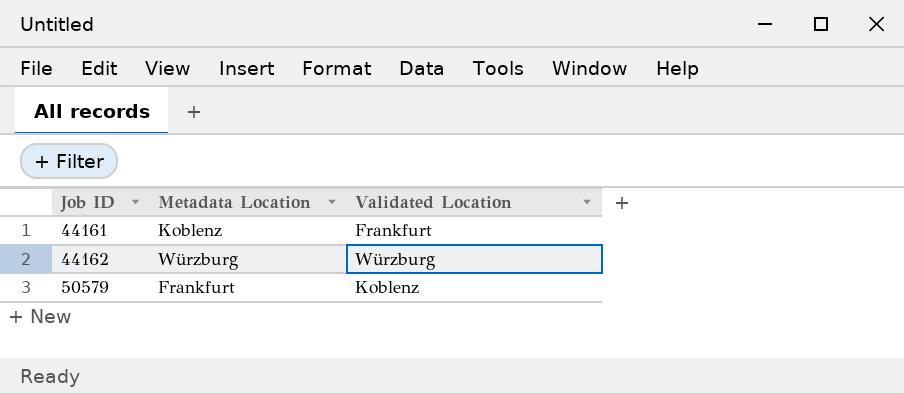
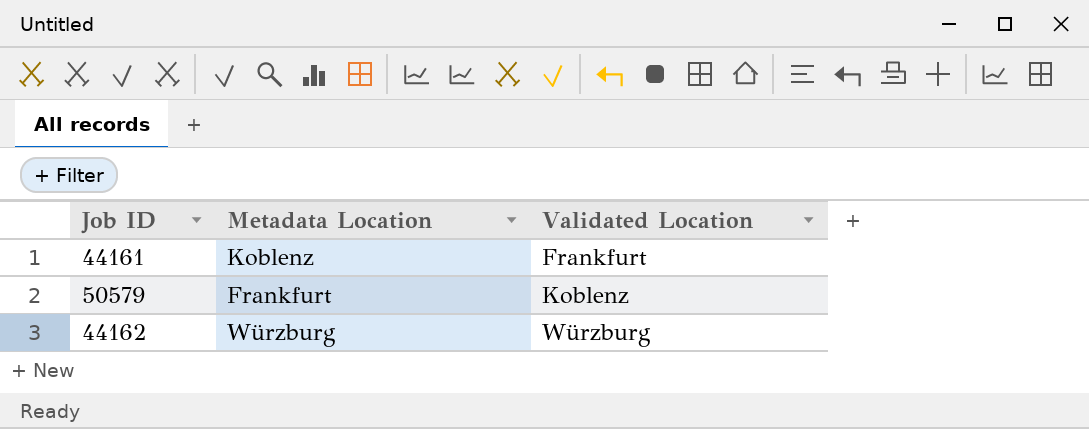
row order: Job ID ascending -> Validated Location ascending

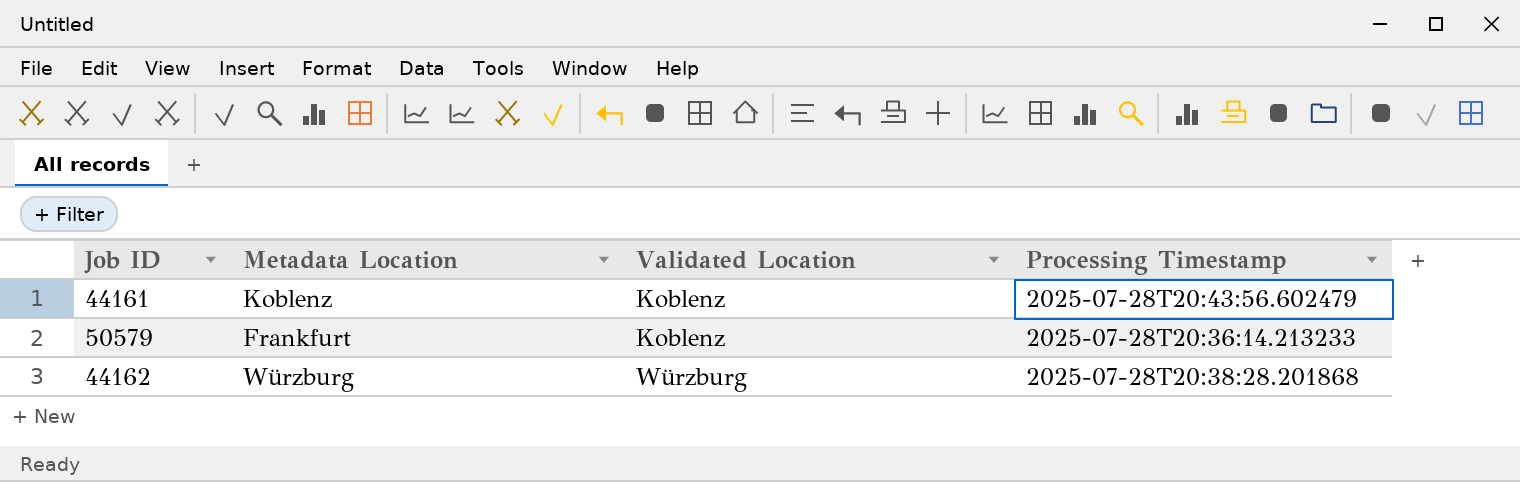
column Processing Timestamp | position: none -> 4
44161 | Validated Location: Frankfurt -> Koblenz

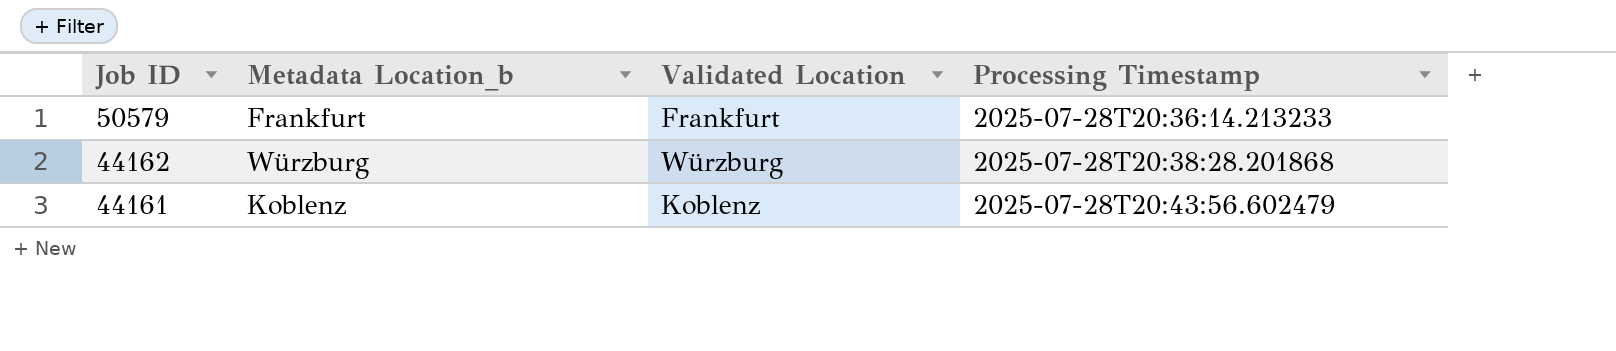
row order: Validated Location ascending -> Job ID descending
column name: Metadata Location -> Metadata Location_b
50579 | Validated Location: Koblenz -> Frankfurt

